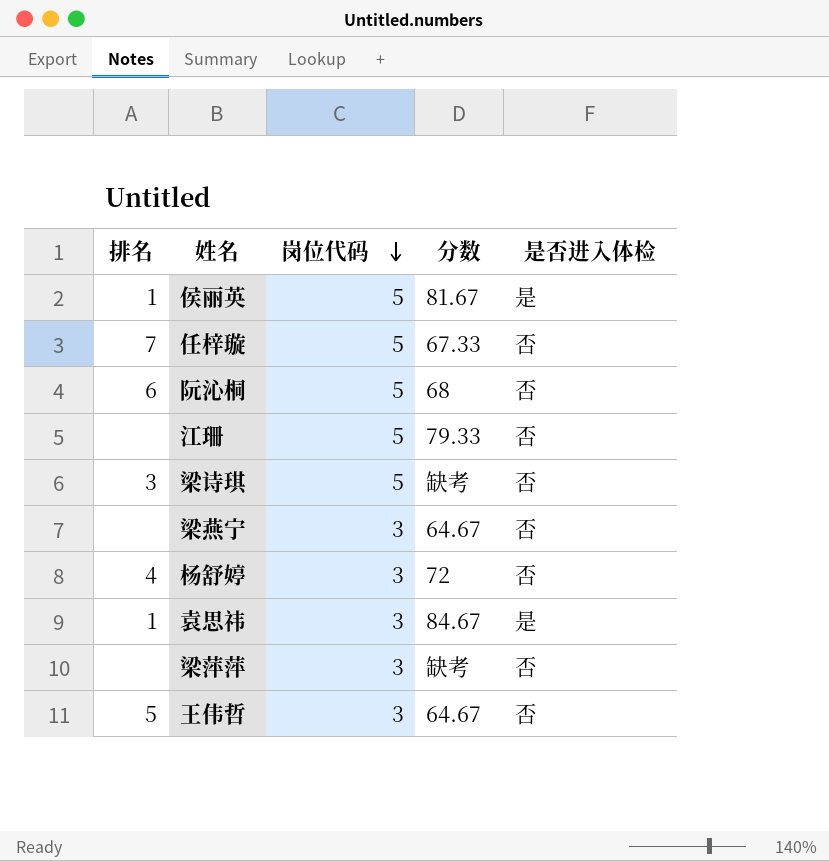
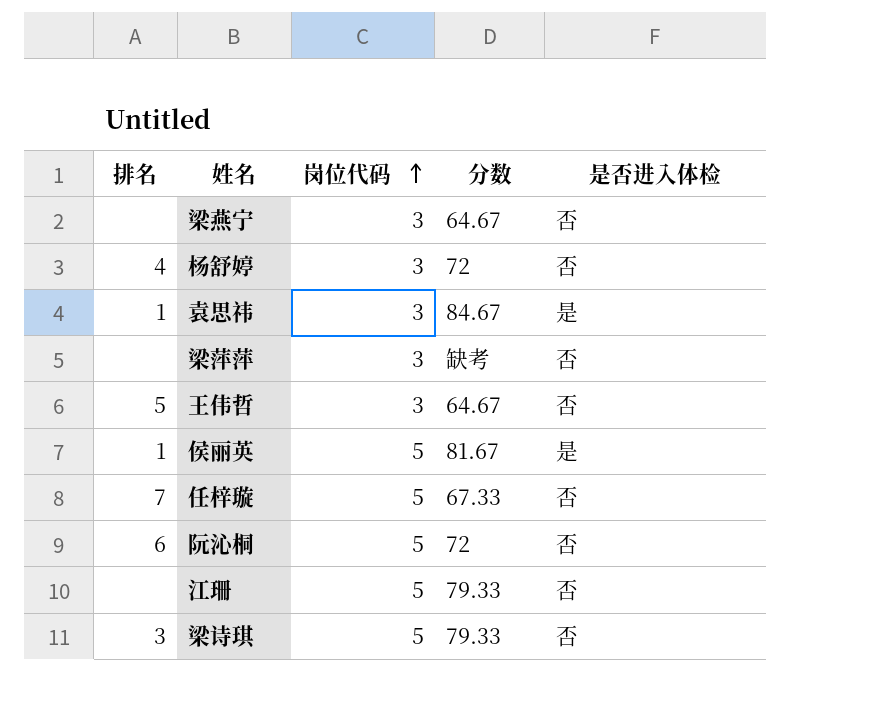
row order: 岗位代码 descending -> 岗位代码 ascending
阮沁桐 | 分数: 68 -> 72
梁诗琪 | 分数: 缺考 -> 79.33

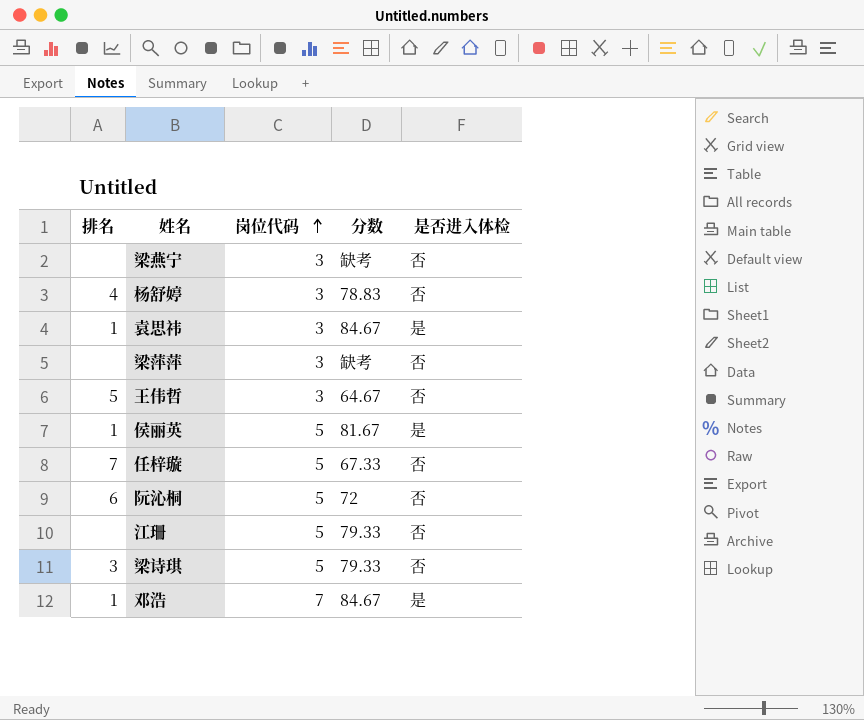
梁燕宁 | 分数: 64.67 -> 缺考
杨舒婷 | 分数: 72 -> 78.83
row 邓浩: none -> 1 | 7 | 84.67 | 是

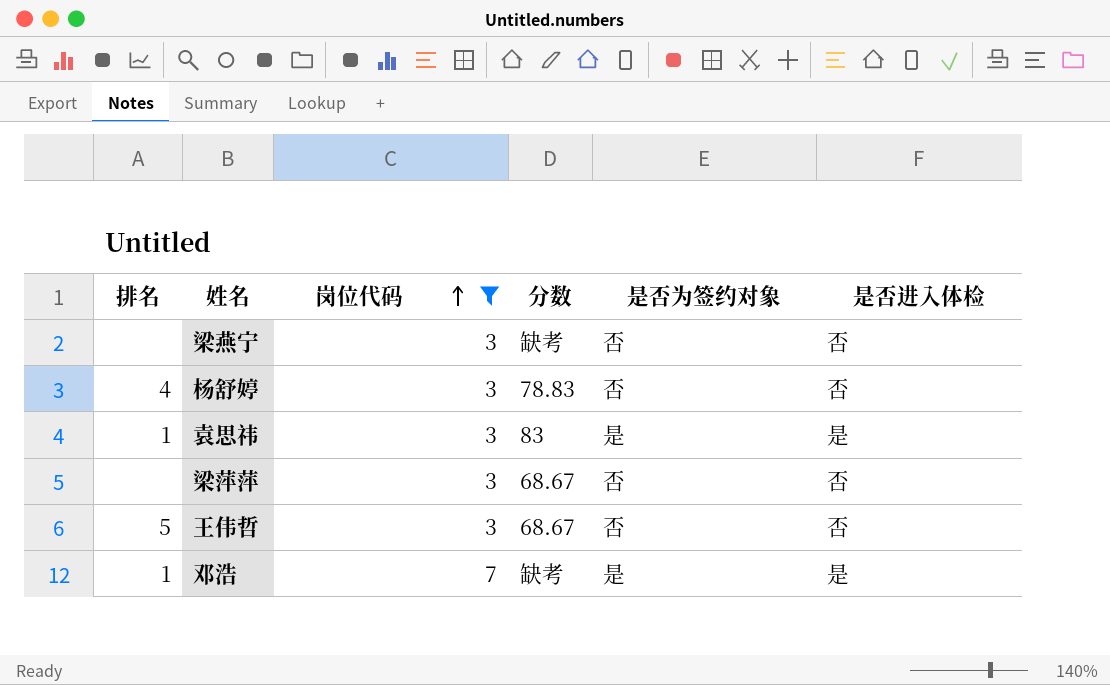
filter: none -> 岗位代码 != 5
column 是否为签约对象 | position: none -> 5
袁思祎 | 分数: 84.67 -> 83
梁萍萍 | 分数: 缺考 -> 68.67
王伟哲 | 分数: 64.67 -> 68.67
邓浩 | 分数: 84.67 -> 缺考

